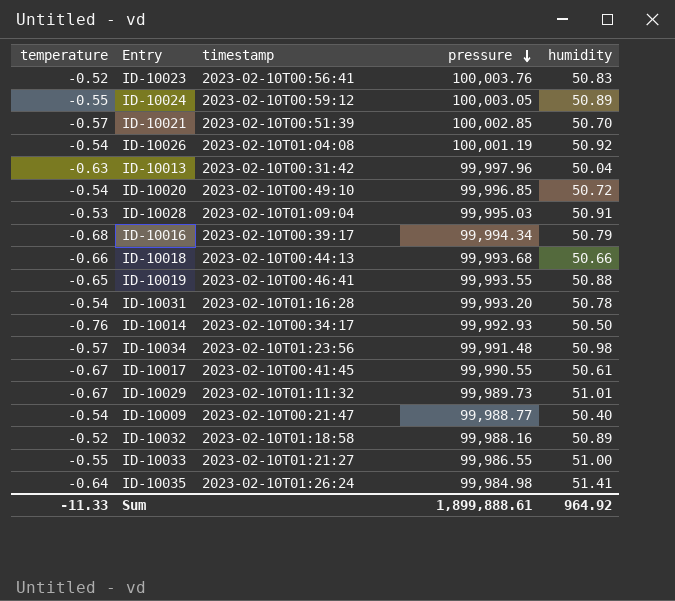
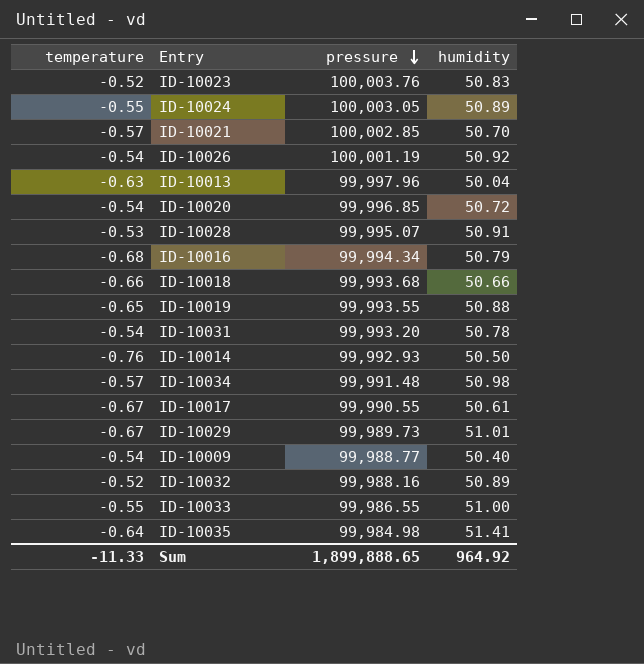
column timestamp | position: 3 -> none
ID-10028 | pressure: 99,995.03 -> 99,995.07
Sum | pressure: 1,899,888.61 -> 1,899,888.65

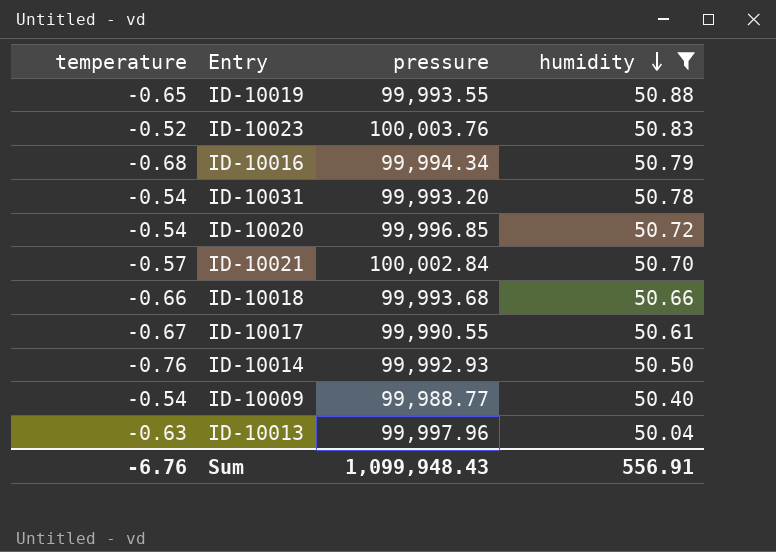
filter: none -> humidity <= 50.88
row order: pressure descending -> humidity descending
ID-10021 | pressure: 100,002.85 -> 100,002.84
Sum | temperature: -11.33 -> -6.76
Sum | pressure: 1,899,888.65 -> 1,099,948.43
Sum | humidity: 964.92 -> 556.91

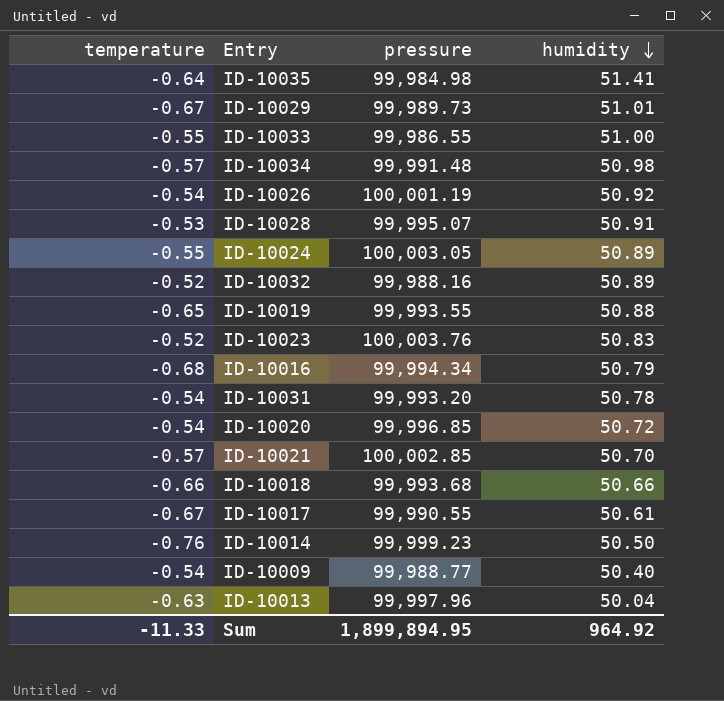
filter: humidity <= 50.88 -> none
ID-10021 | pressure: 100,002.84 -> 100,002.85
ID-10014 | pressure: 99,992.93 -> 99,999.23
Sum | temperature: -6.76 -> -11.33
Sum | pressure: 1,099,948.43 -> 1,899,894.95
Sum | humidity: 556.91 -> 964.92

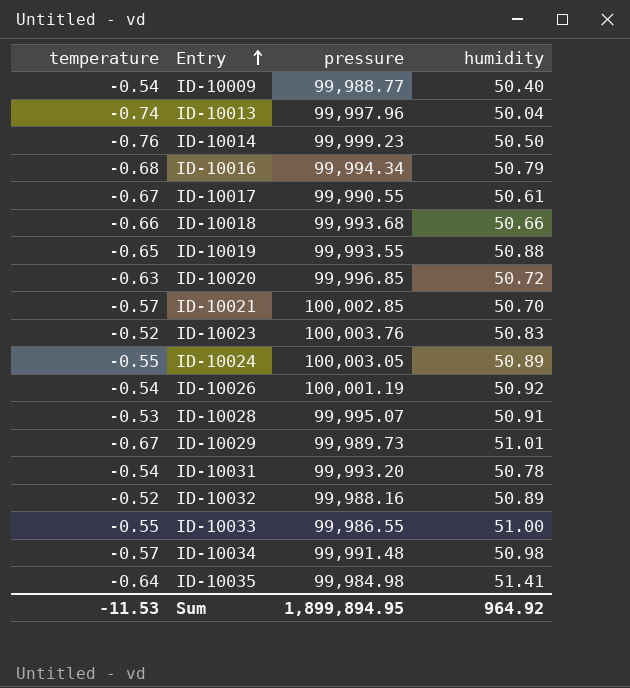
row order: humidity descending -> Entry ascending
ID-10013 | temperature: -0.63 -> -0.74
ID-10020 | temperature: -0.54 -> -0.63
Sum | temperature: -11.33 -> -11.53

